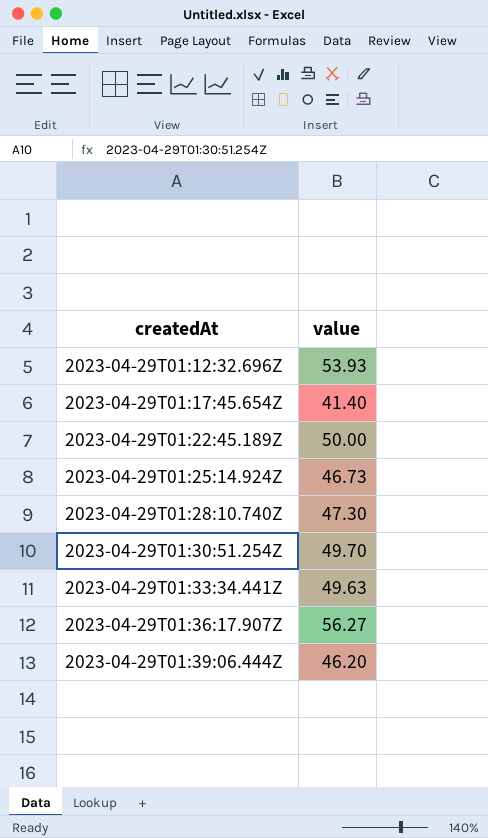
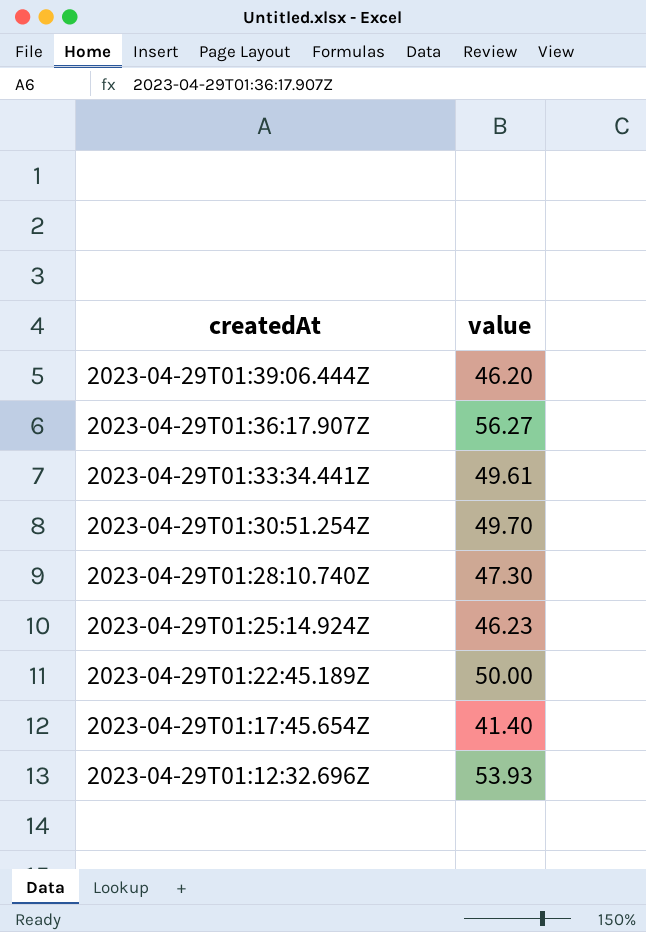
row order: createdAt ascending -> createdAt descending
2023-04-29T01:33:34.441Z | value: 49.63 -> 49.61
2023-04-29T01:25:14.924Z | value: 46.73 -> 46.23

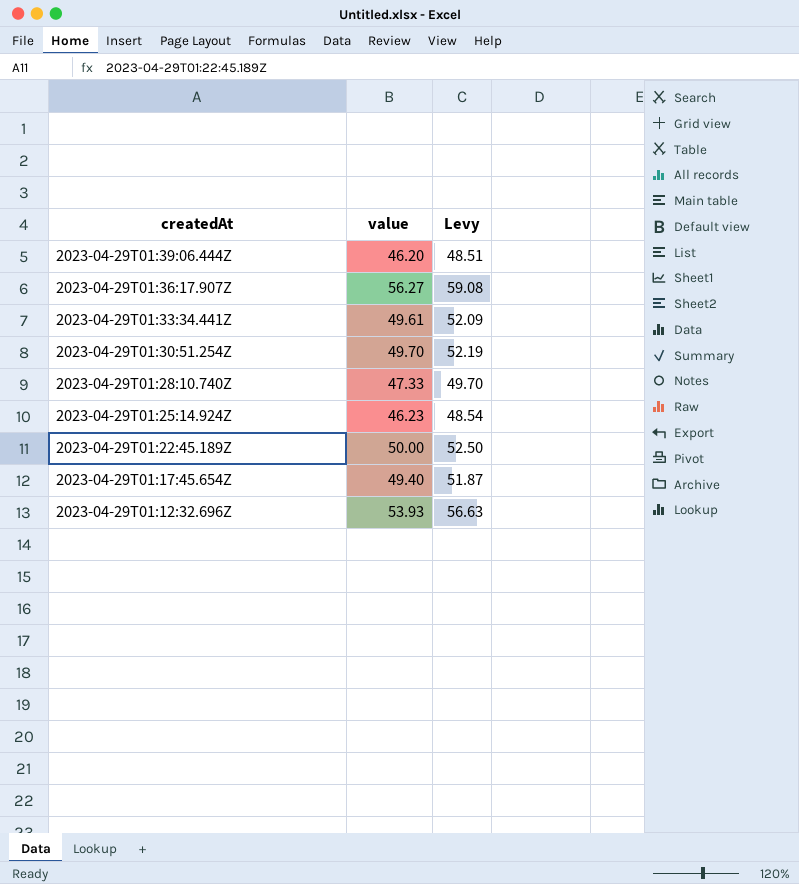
column Levy | formula: none -> [value] * 1.05
2023-04-29T01:28:10.740Z | value: 47.30 -> 47.33
2023-04-29T01:17:45.654Z | value: 41.40 -> 49.40

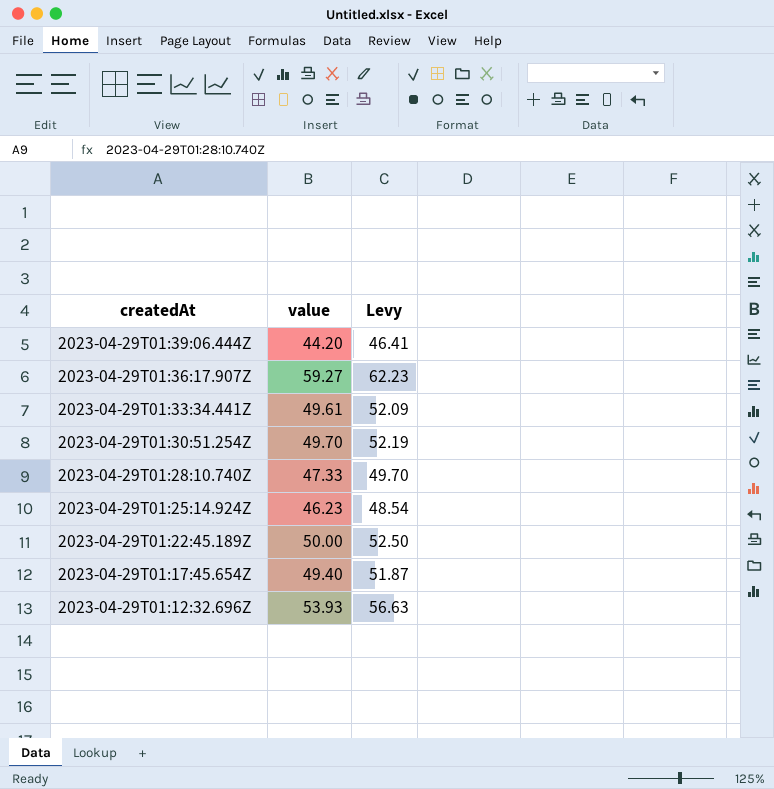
2023-04-29T01:39:06.444Z | value: 46.20 -> 44.20
2023-04-29T01:39:06.444Z | Levy: 48.51 -> 46.41
2023-04-29T01:36:17.907Z | value: 56.27 -> 59.27
2023-04-29T01:36:17.907Z | Levy: 59.08 -> 62.23

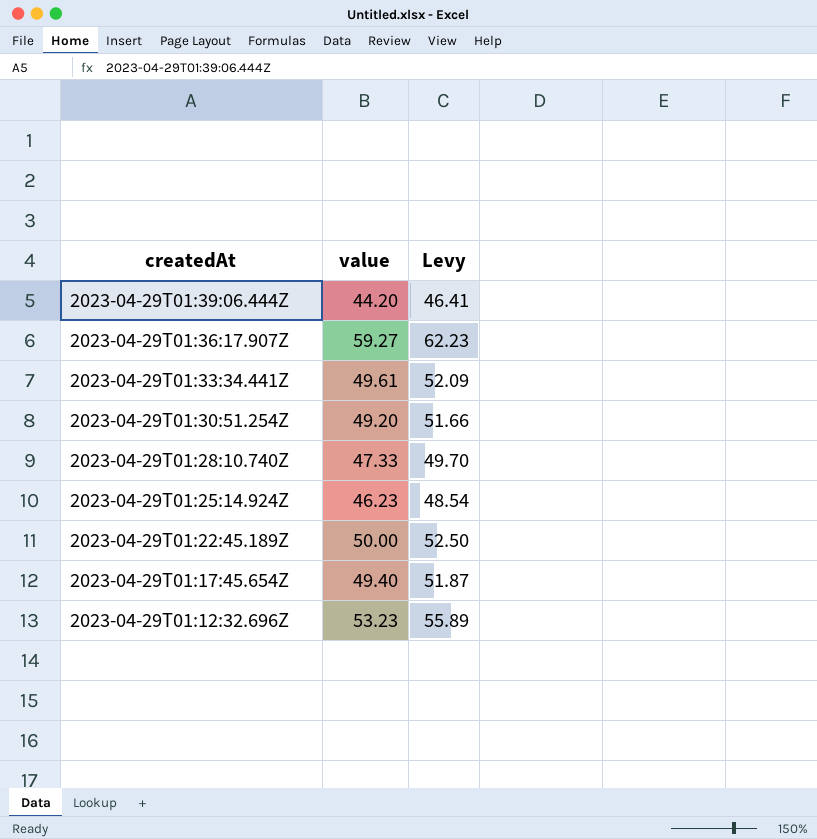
2023-04-29T01:30:51.254Z | value: 49.70 -> 49.20
2023-04-29T01:30:51.254Z | Levy: 52.19 -> 51.66
2023-04-29T01:12:32.696Z | value: 53.93 -> 53.23
2023-04-29T01:12:32.696Z | Levy: 56.63 -> 55.89

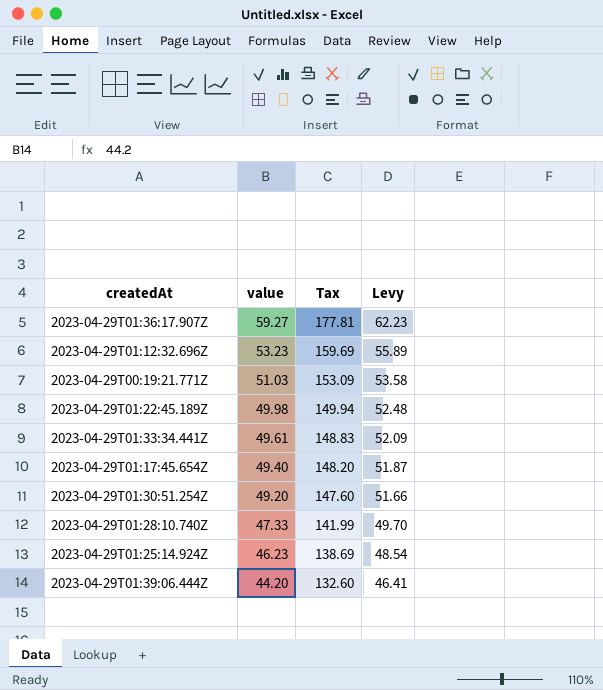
row order: createdAt descending -> value descending
column Tax | formula: none -> [value] * 3
row 2023-04-29T00:19:21.771Z: none -> 51.03 | 153.09 | 53.58
2023-04-29T01:22:45.189Z | value: 50.00 -> 49.98
2023-04-29T01:22:45.189Z | Levy: 52.50 -> 52.48

